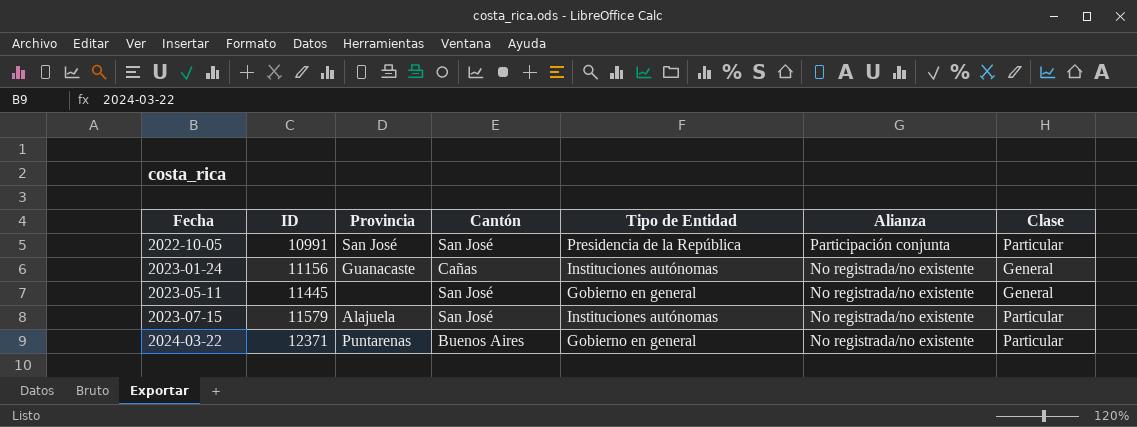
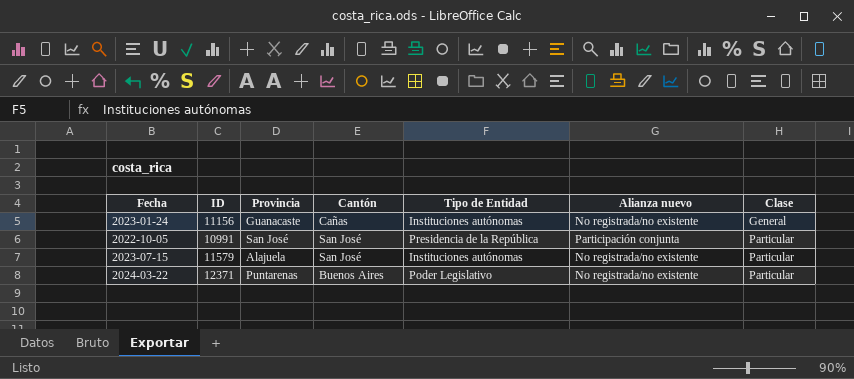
row order: Fecha ascending -> Clase ascending
column name: Alianza -> Alianza nuevo
row 2023-05-11: 11445 | none | San José | Gobierno en general | No registrada/no existente | General -> none
2024-03-22 | Tipo de Entidad: Gobierno en general -> Poder Legislativo

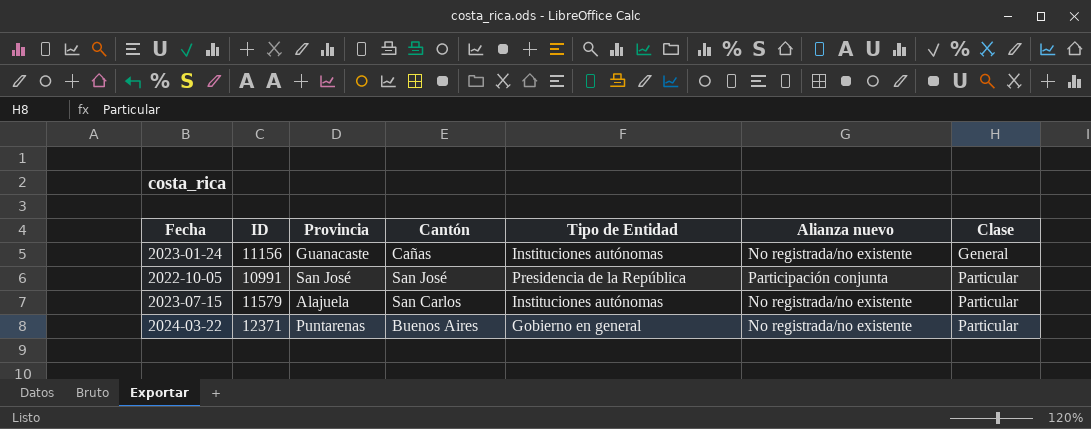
2023-07-15 | Cantón: San José -> San Carlos
2024-03-22 | Tipo de Entidad: Poder Legislativo -> Gobierno en general

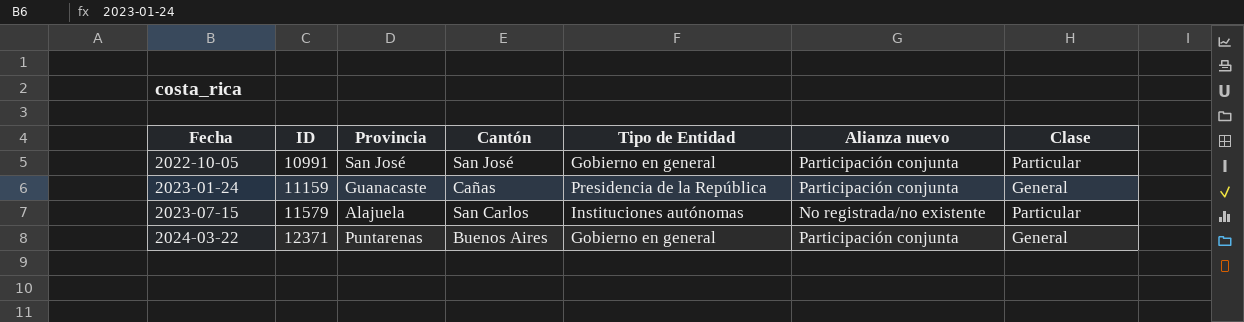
row order: Clase ascending -> Fecha ascending
2022-10-05 | Tipo de Entidad: Presidencia de la República -> Gobierno en general
2023-01-24 | ID: 11156 -> 11159
2023-01-24 | Tipo de Entidad: Instituciones autónomas -> Presidencia de la República
2023-01-24 | Alianza nuevo: No registrada/no existente -> Participación conjunta
2024-03-22 | Alianza nuevo: No registrada/no existente -> Participación conjunta
2024-03-22 | Clase: Particular -> General

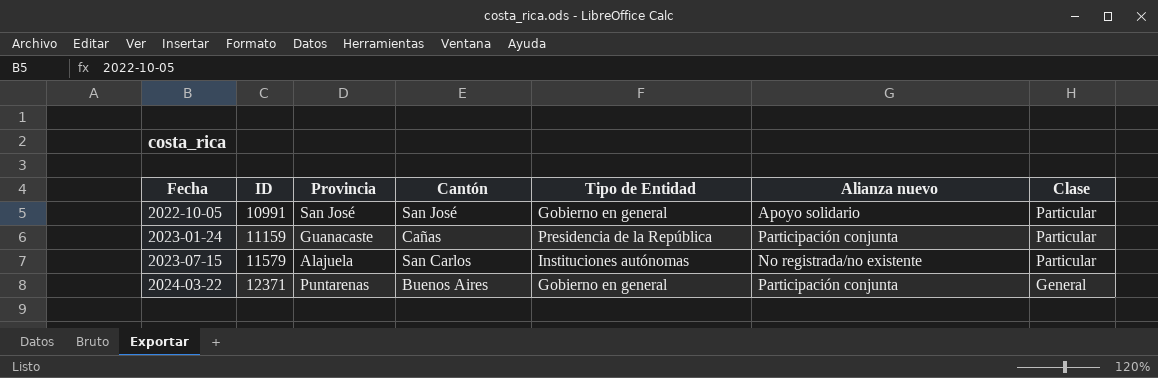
2022-10-05 | Alianza nuevo: Participación conjunta -> Apoyo solidario
2023-01-24 | Clase: General -> Particular

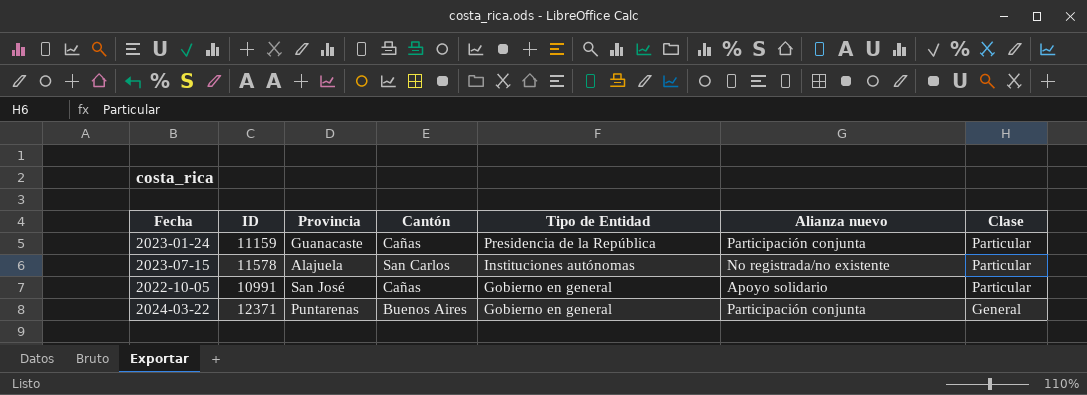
row order: Fecha ascending -> Tipo de Entidad descending
2023-07-15 | ID: 11579 -> 11578
2022-10-05 | Cantón: San José -> Cañas

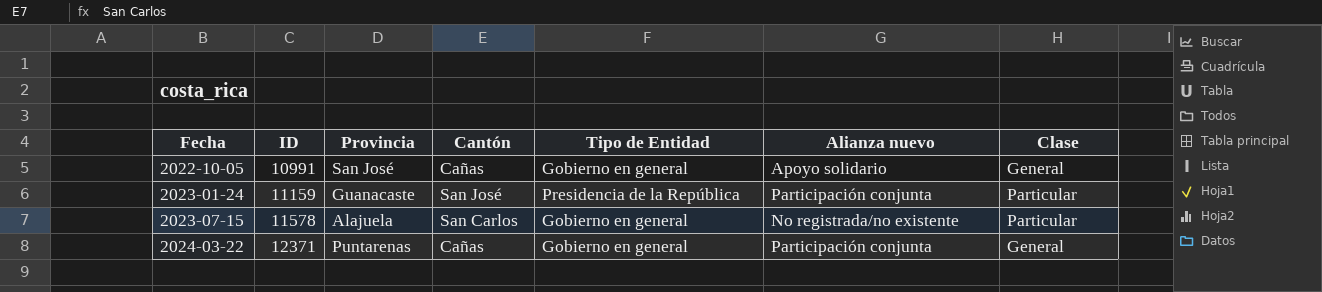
row order: Tipo de Entidad descending -> Fecha ascending
2022-10-05 | Clase: Particular -> General
2023-01-24 | Cantón: Cañas -> San José
2023-07-15 | Tipo de Entidad: Instituciones autónomas -> Gobierno en general
2024-03-22 | Cantón: Buenos Aires -> Cañas

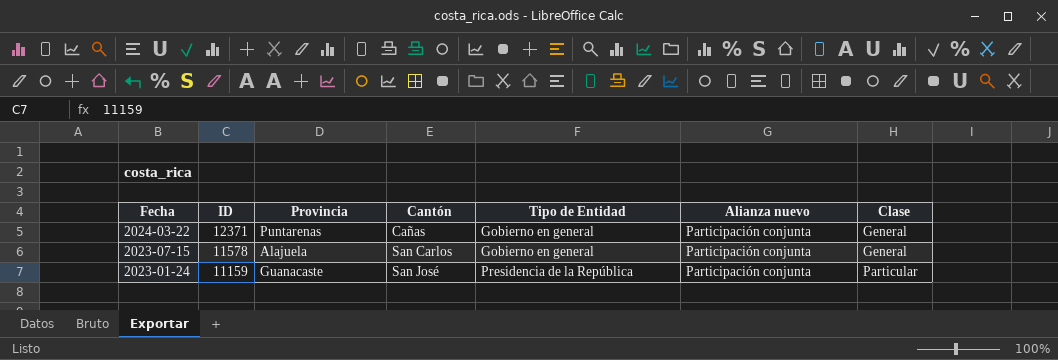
row order: Fecha ascending -> Fecha descending
row 2022-10-05: 10991 | San José | Cañas | Gobierno en general | Apoyo solidario | General -> none
2023-07-15 | Alianza nuevo: No registrada/no existente -> Participación conjunta
2023-07-15 | Clase: Particular -> General

